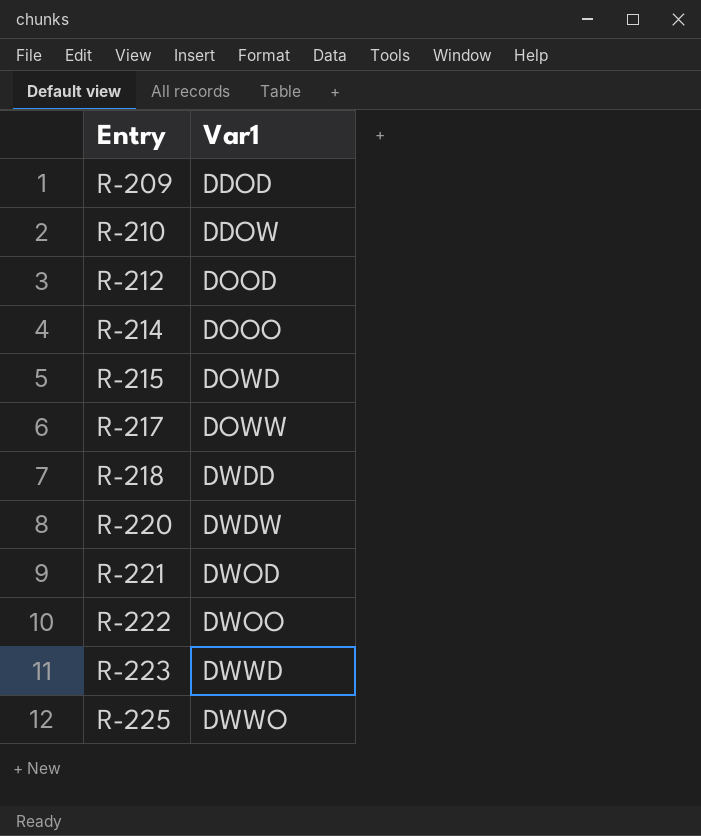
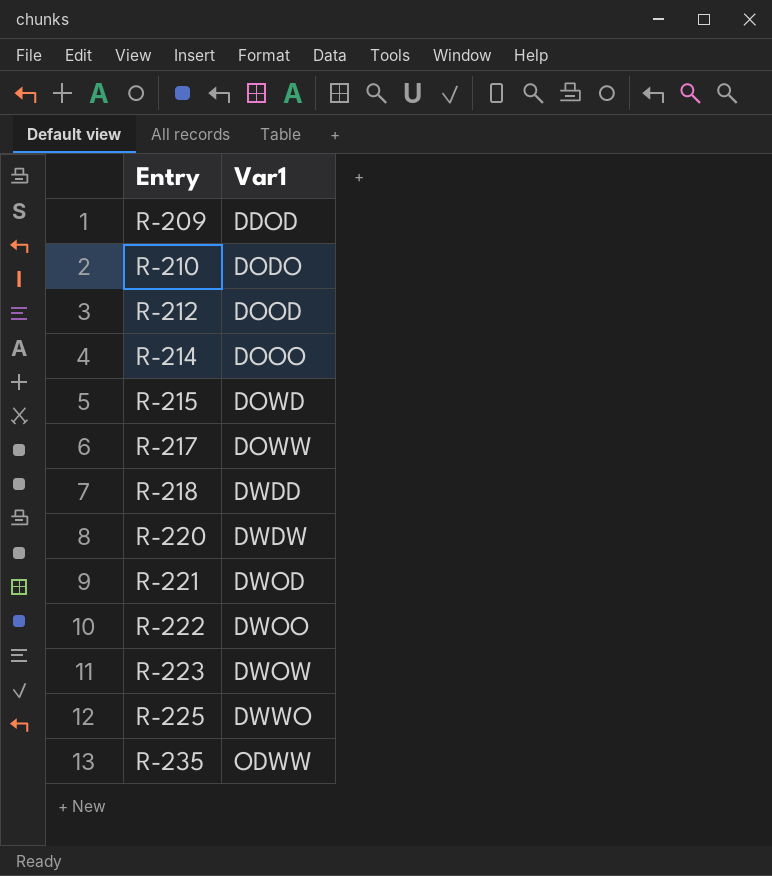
R-210 | Var1: DDOW -> DODO
R-223 | Var1: DWWD -> DWOW
row R-235: none -> ODWW

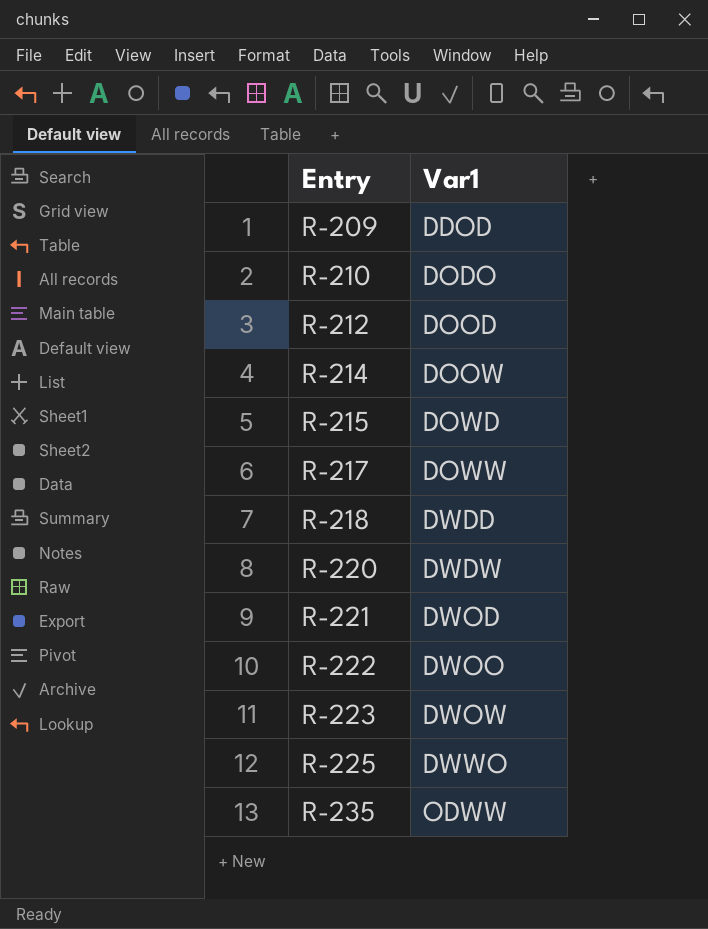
R-214 | Var1: DOOO -> DOOW

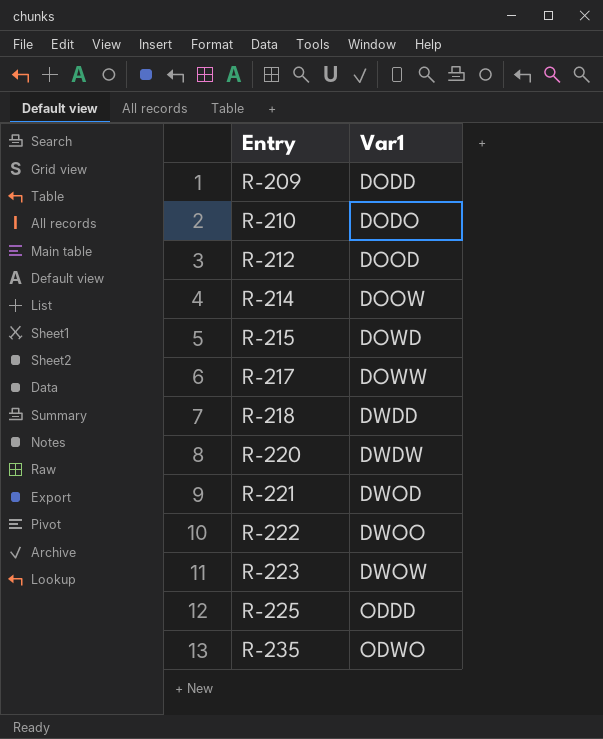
R-209 | Var1: DDOD -> DODD
R-225 | Var1: DWWO -> ODDD
R-235 | Var1: ODWW -> ODWO

